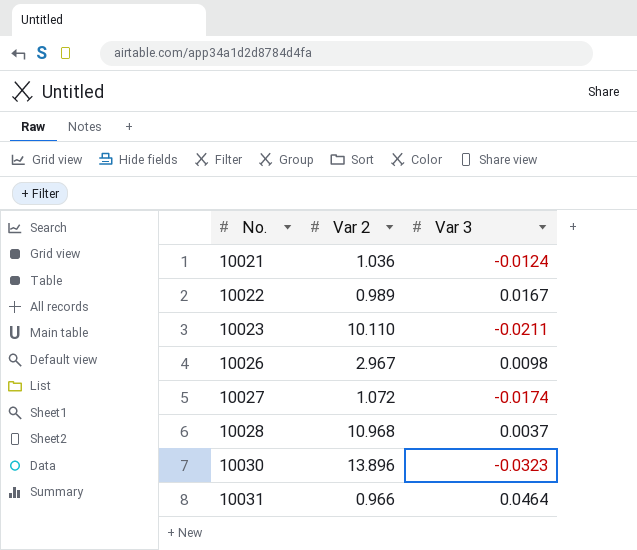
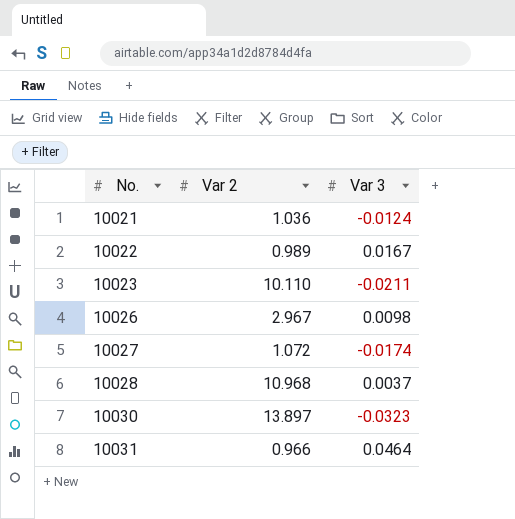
10030 | Var 2: 13.896 -> 13.897

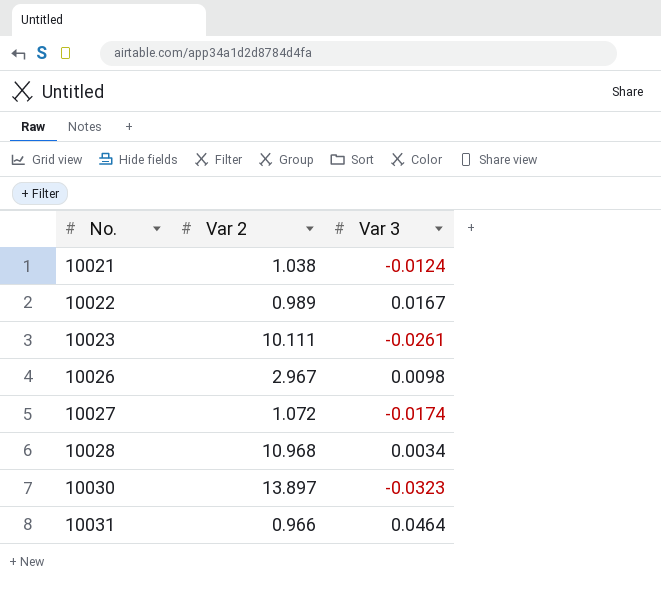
10021 | Var 2: 1.036 -> 1.038
10023 | Var 2: 10.110 -> 10.111
10023 | Var 3: -0.0211 -> -0.0261
10028 | Var 3: 0.0037 -> 0.0034

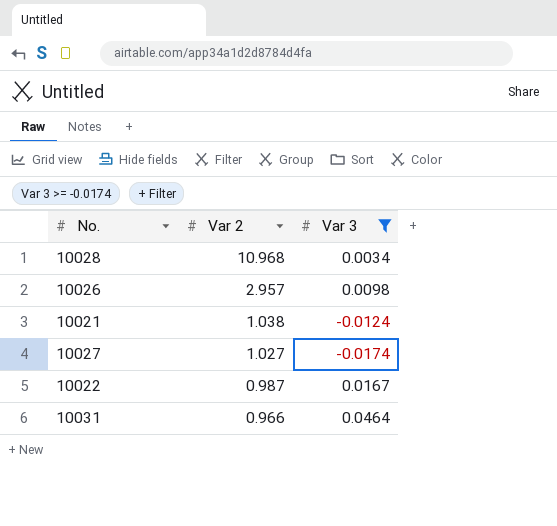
filter: none -> Var 3 >= -0.0174
row order: No. ascending -> Var 2 descending
10026 | Var 2: 2.967 -> 2.957
10027 | Var 2: 1.072 -> 1.027
10022 | Var 2: 0.989 -> 0.987

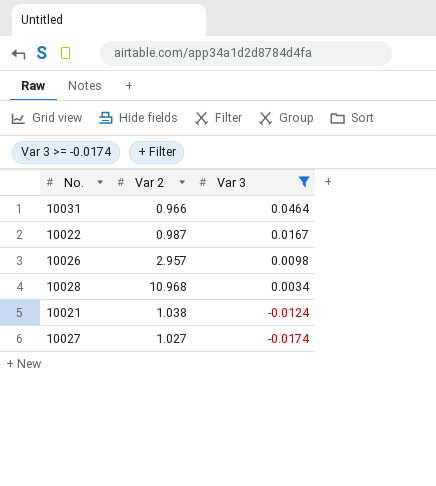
row order: Var 2 descending -> Var 3 descending

